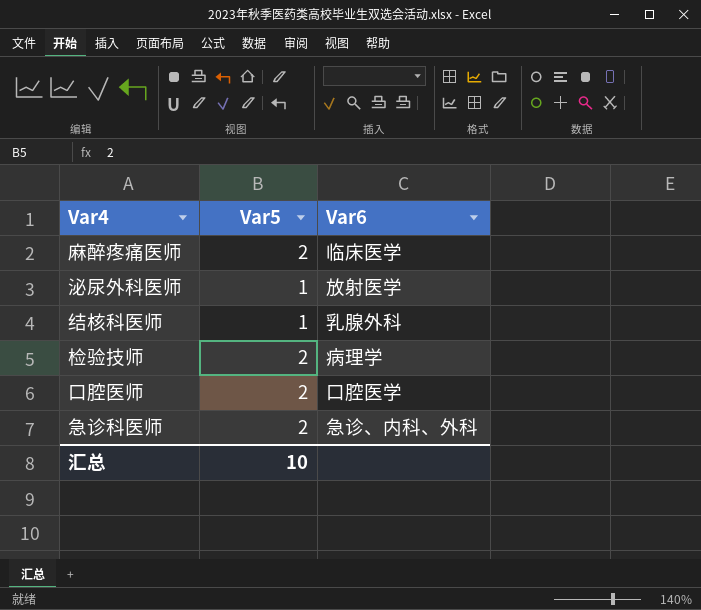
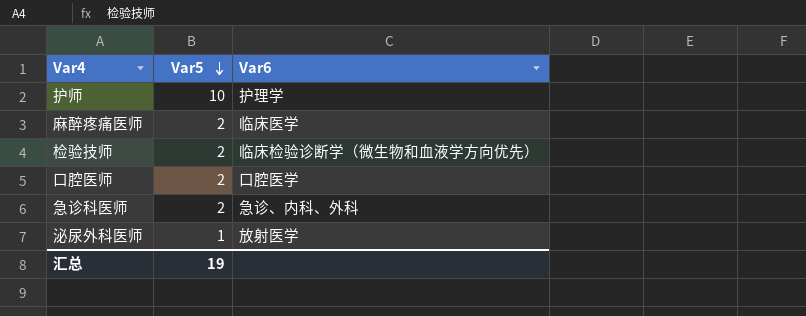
row order: none -> Var5 descending
row 结核科医师: 1 | 乳腺外科 -> none
row 护师: none -> 10 | 护理学
检验技师 | Var6: 病理学 -> 临床检验诊断学（微生物和血液学方向优先）
汇总 | Var5: 10 -> 19

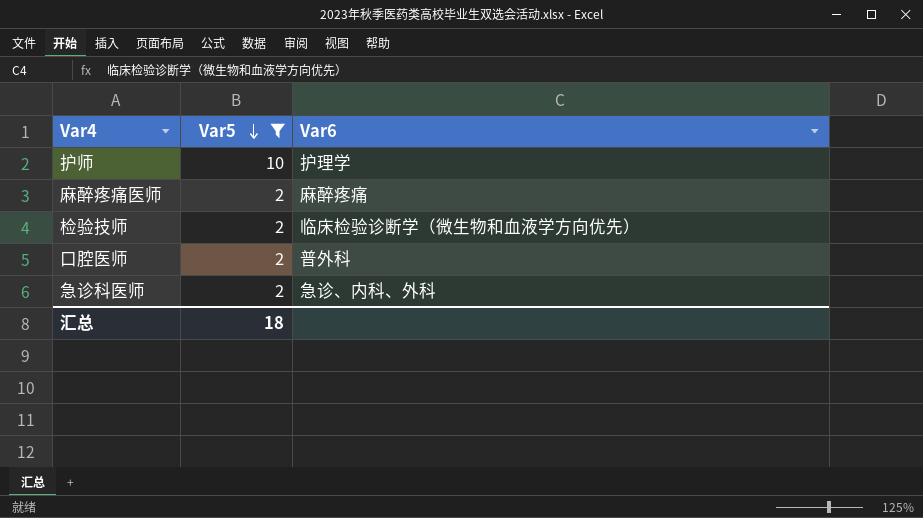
filter: none -> Var5 != 1
麻醉疼痛医师 | Var6: 临床医学 -> 麻醉疼痛
口腔医师 | Var6: 口腔医学 -> 普外科
汇总 | Var5: 19 -> 18

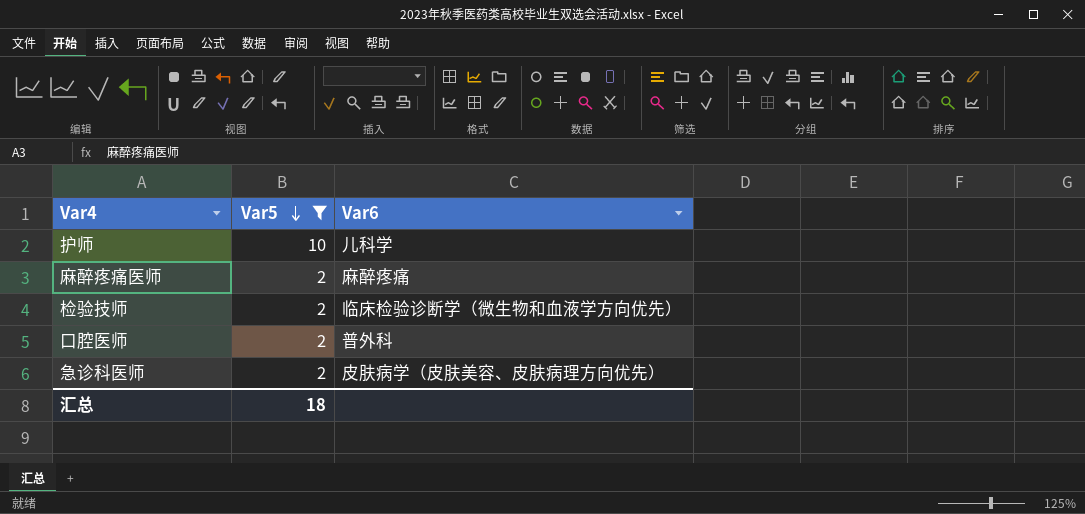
护师 | Var6: 护理学 -> 儿科学
急诊科医师 | Var6: 急诊、内科、外科 -> 皮肤病学（皮肤美容、皮肤病理方向优先）

